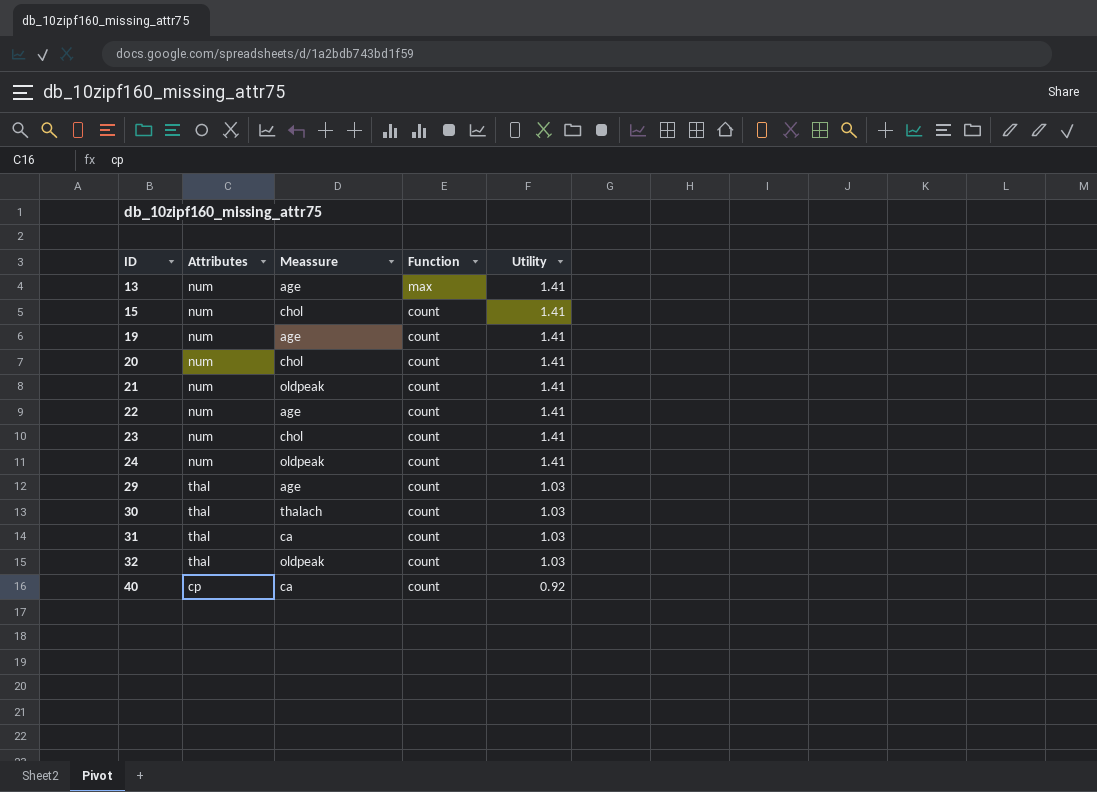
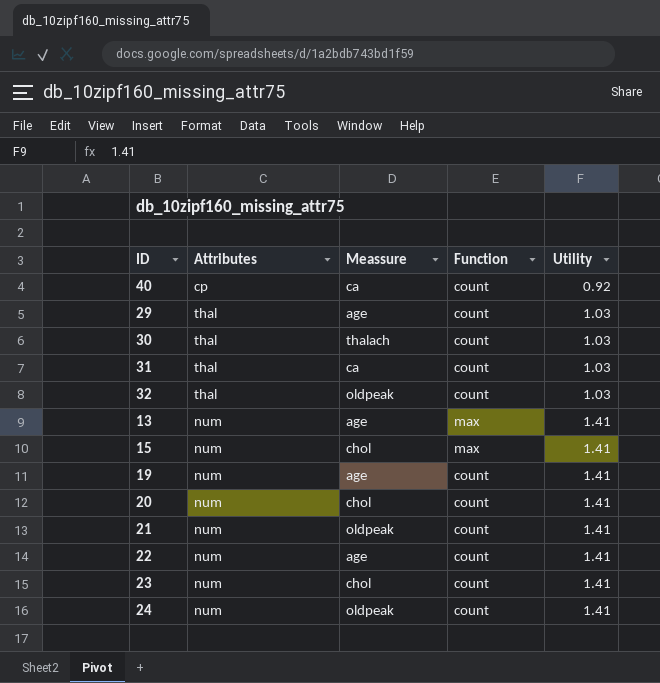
row order: ID ascending -> Utility ascending
15 | Function: count -> max

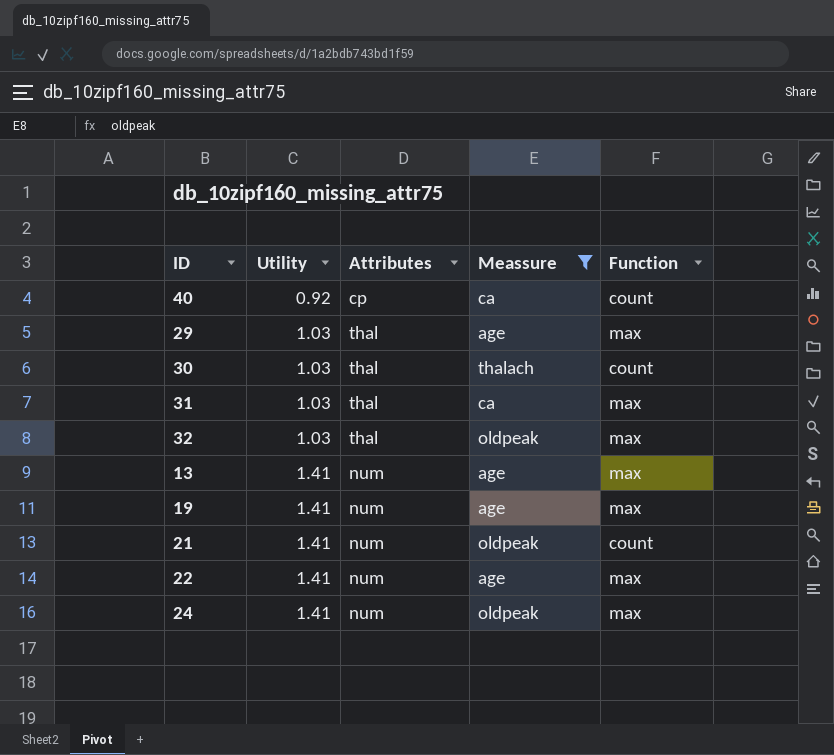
filter: none -> Meassure != chol
column Utility | position: 5 -> 2
29 | Function: count -> max
31 | Function: count -> max
32 | Function: count -> max
19 | Function: count -> max
22 | Function: count -> max
24 | Function: count -> max

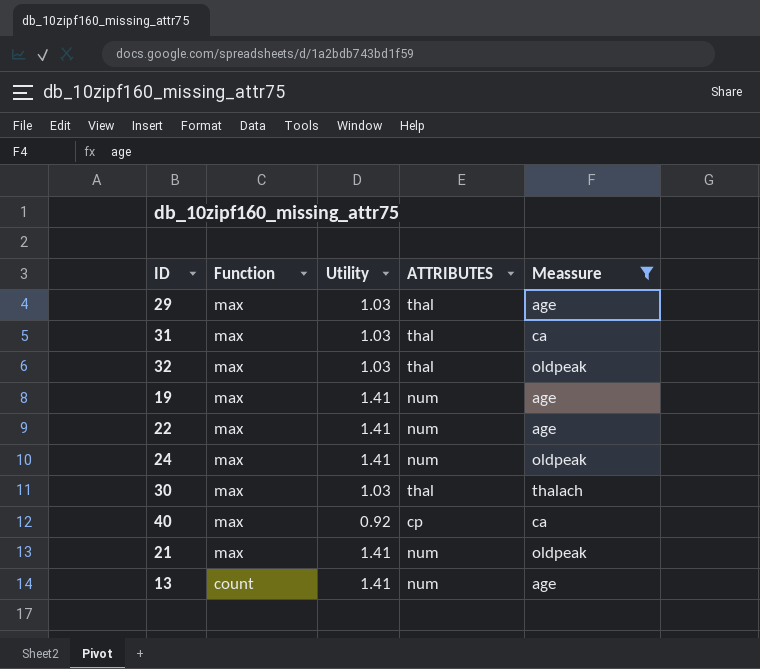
row order: Utility ascending -> Function descending
column Function | position: 5 -> 2
column name: Attributes -> ATTRIBUTES
30 | Function: count -> max
40 | Function: count -> max
21 | Function: count -> max
13 | Function: max -> count

